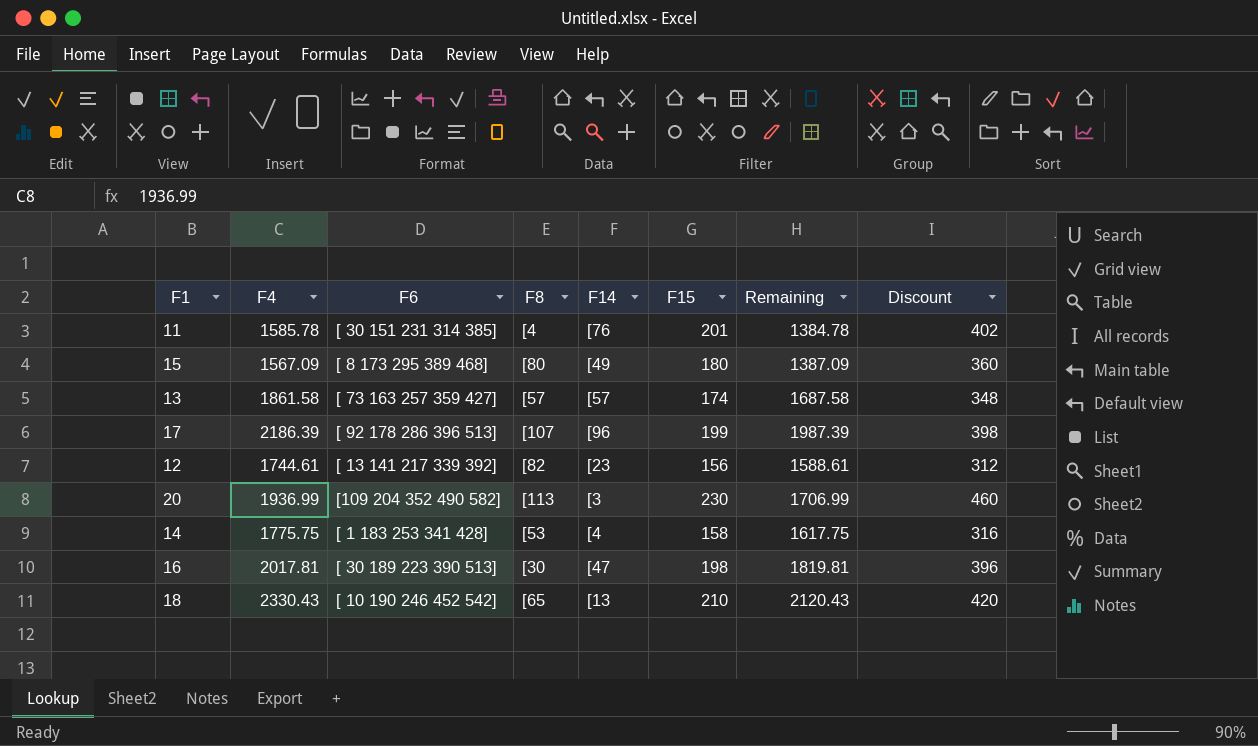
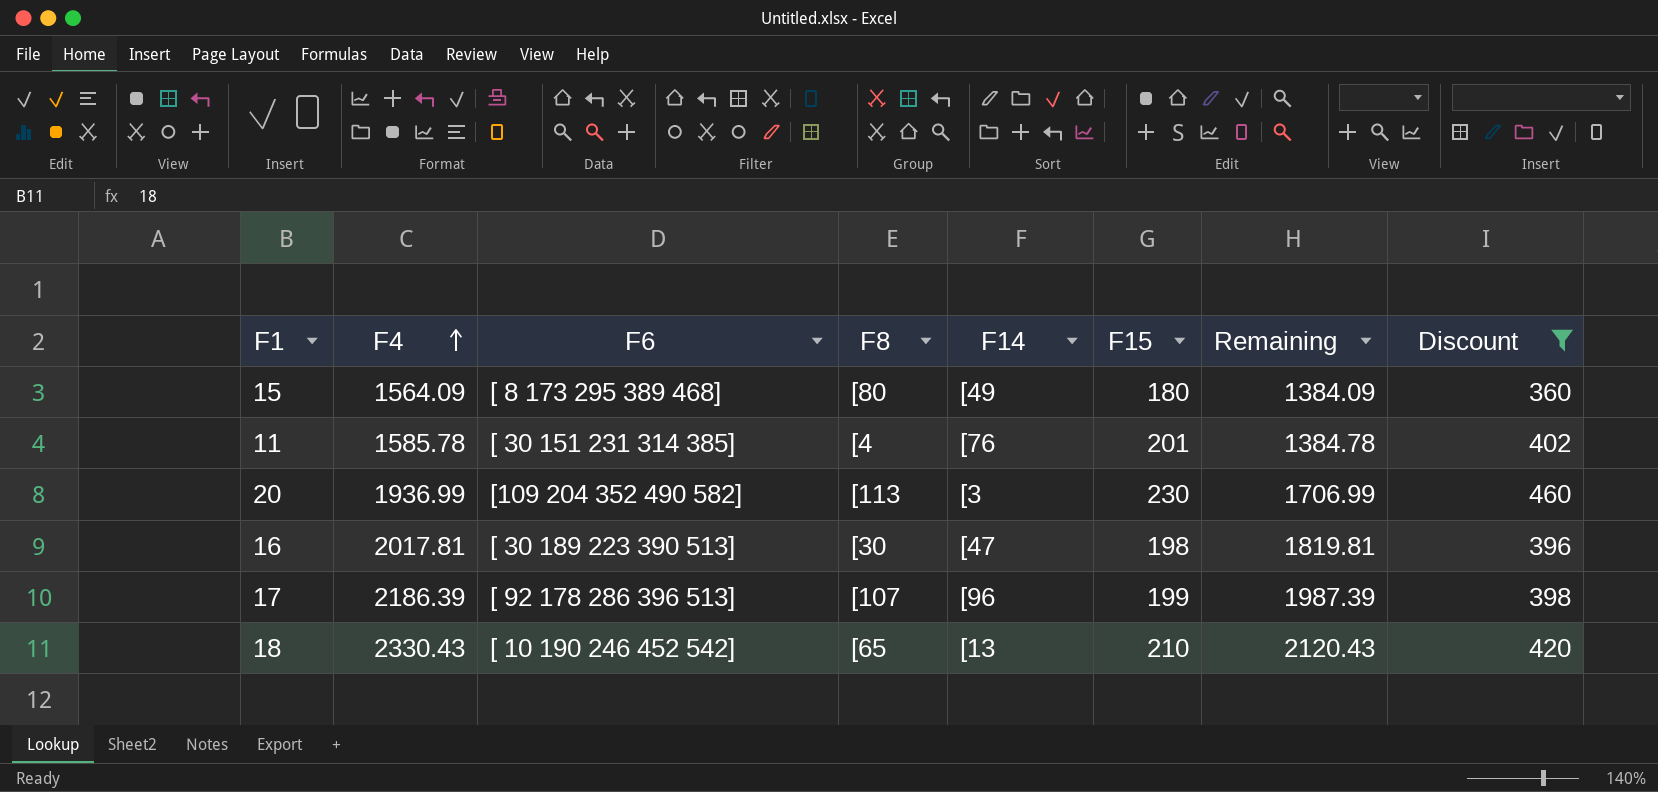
filter: none -> Discount >= 360
row order: none -> F4 ascending
15 | F4: 1567.09 -> 1564.09
15 | Remaining: 1387.09 -> 1384.09

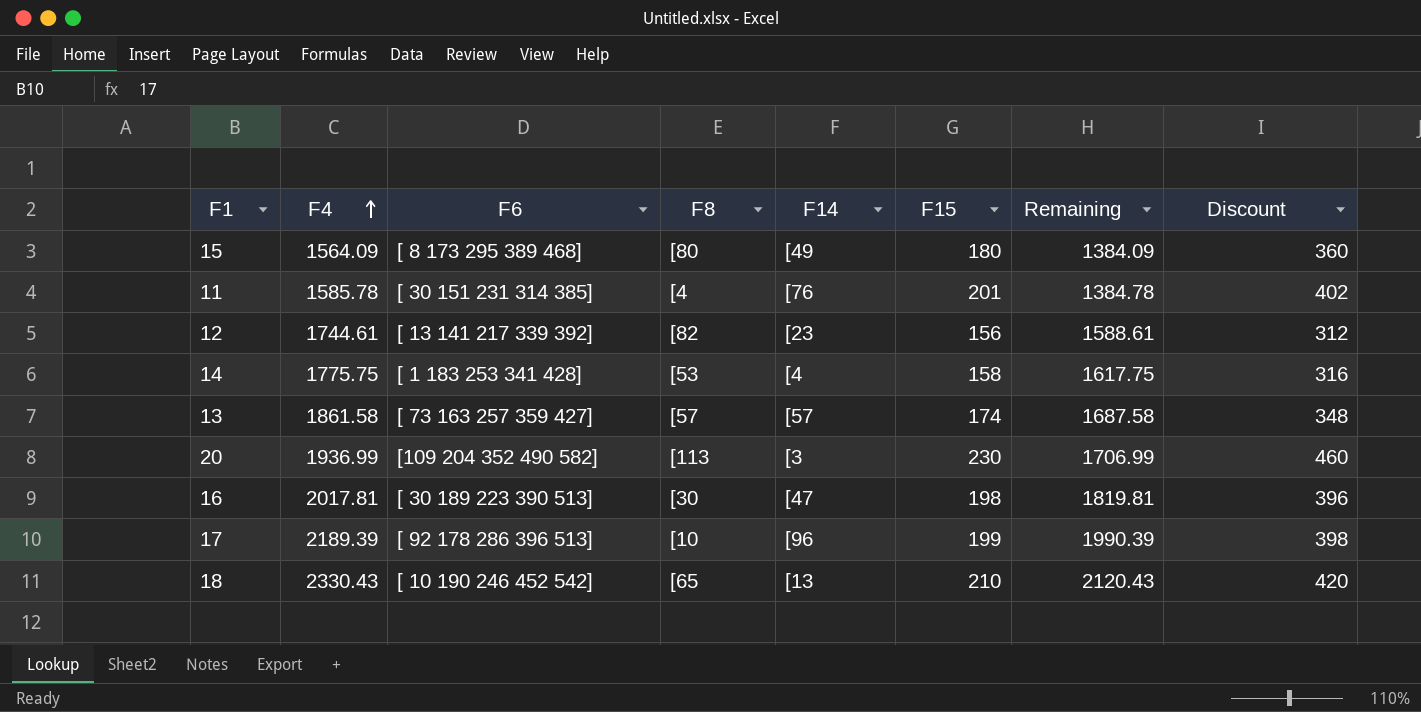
filter: Discount >= 360 -> none
17 | F4: 2186.39 -> 2189.39
17 | F8: [107 -> [10
17 | Remaining: 1987.39 -> 1990.39

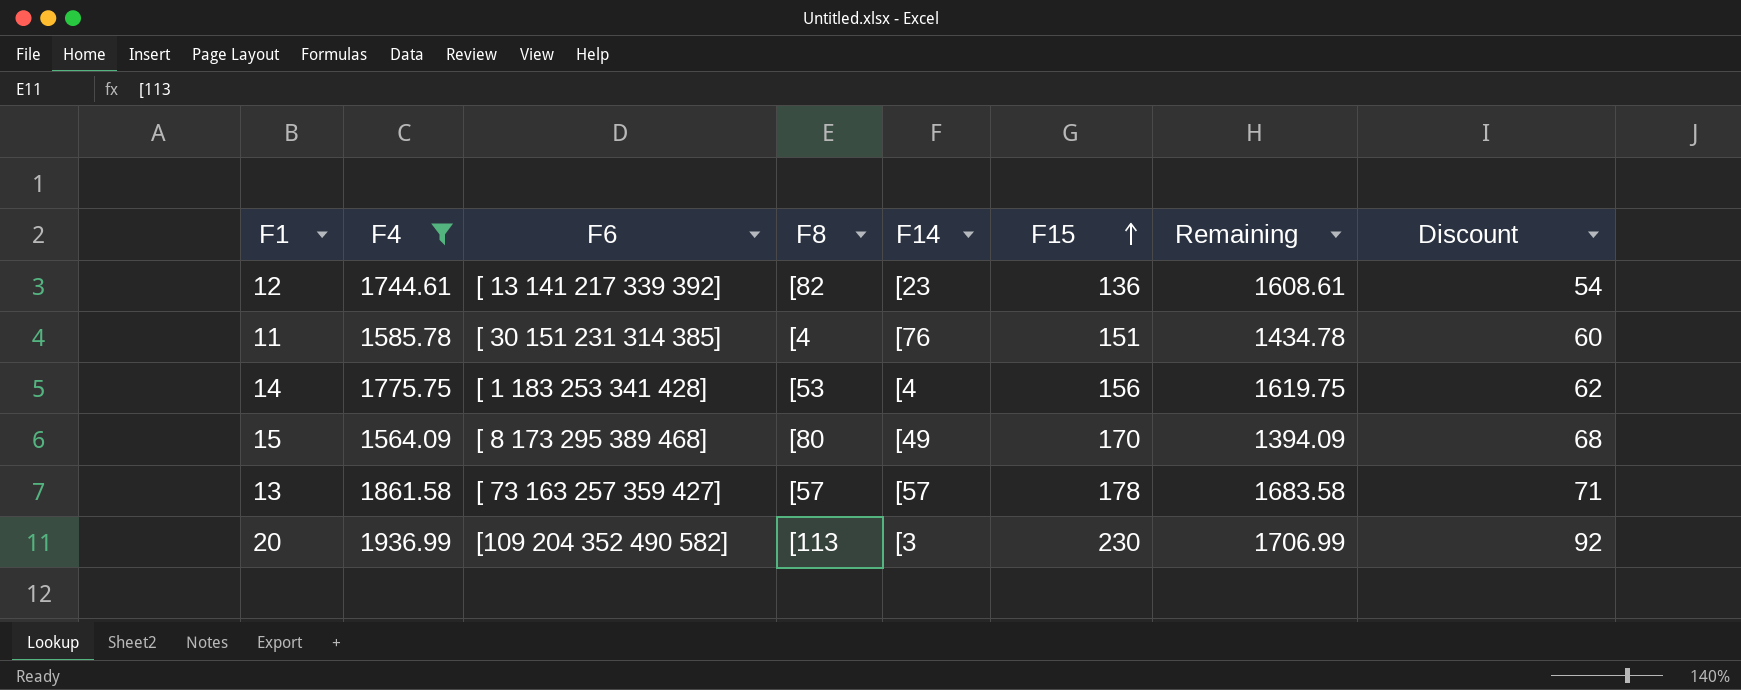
filter: none -> F4 <= 1936.99
row order: F4 ascending -> F15 ascending
column Discount | formula: [F15] * 2 -> [F15] * 0.4
12 | F15: 156 -> 136
12 | Remaining: 1588.61 -> 1608.61
11 | F15: 201 -> 151
11 | Remaining: 1384.78 -> 1434.78
14 | F15: 158 -> 156
14 | Remaining: 1617.75 -> 1619.75
15 | F15: 180 -> 170
15 | Remaining: 1384.09 -> 1394.09
13 | F15: 174 -> 178
13 | Remaining: 1687.58 -> 1683.58

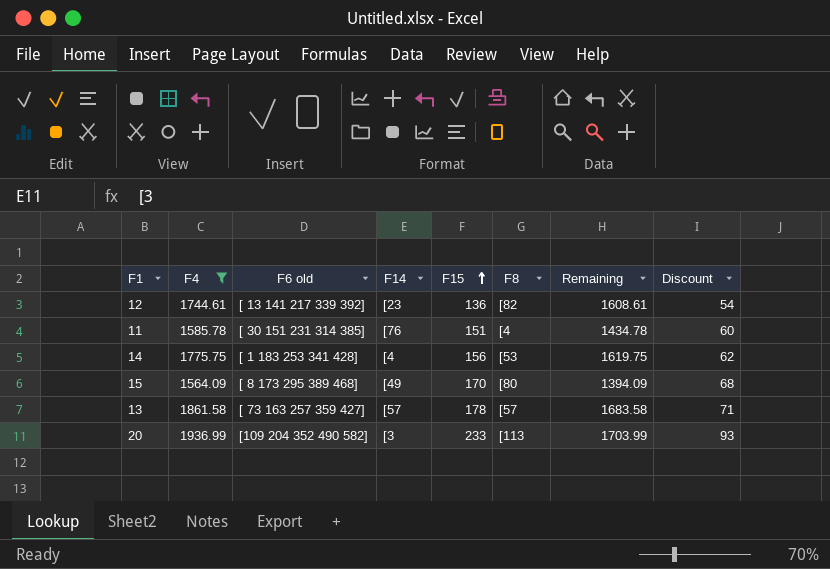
column name: F6 -> F6 old
column F8 | position: 4 -> 6
20 | F15: 230 -> 233
20 | Remaining: 1706.99 -> 1703.99
20 | Discount: 92 -> 93

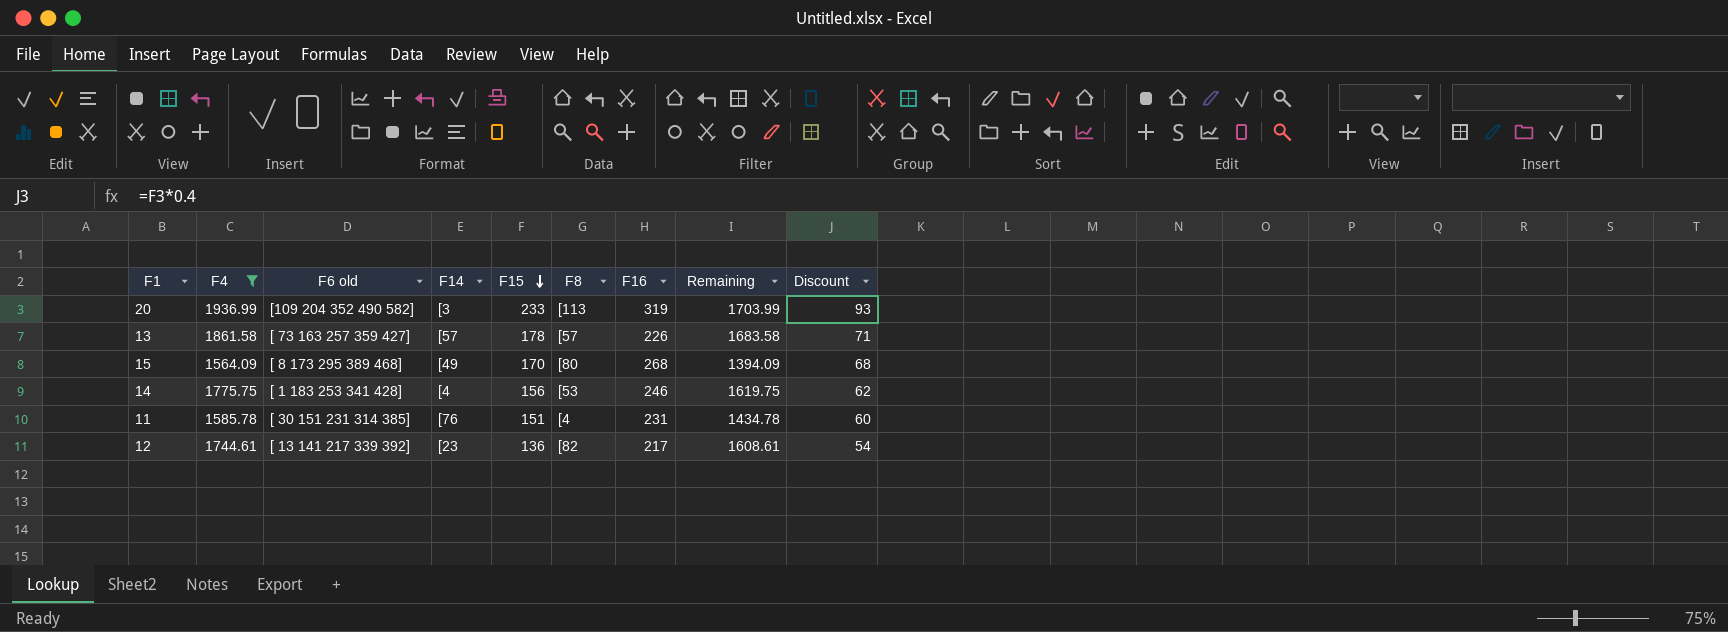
row order: F15 ascending -> F15 descending
column F16 | position: none -> 7

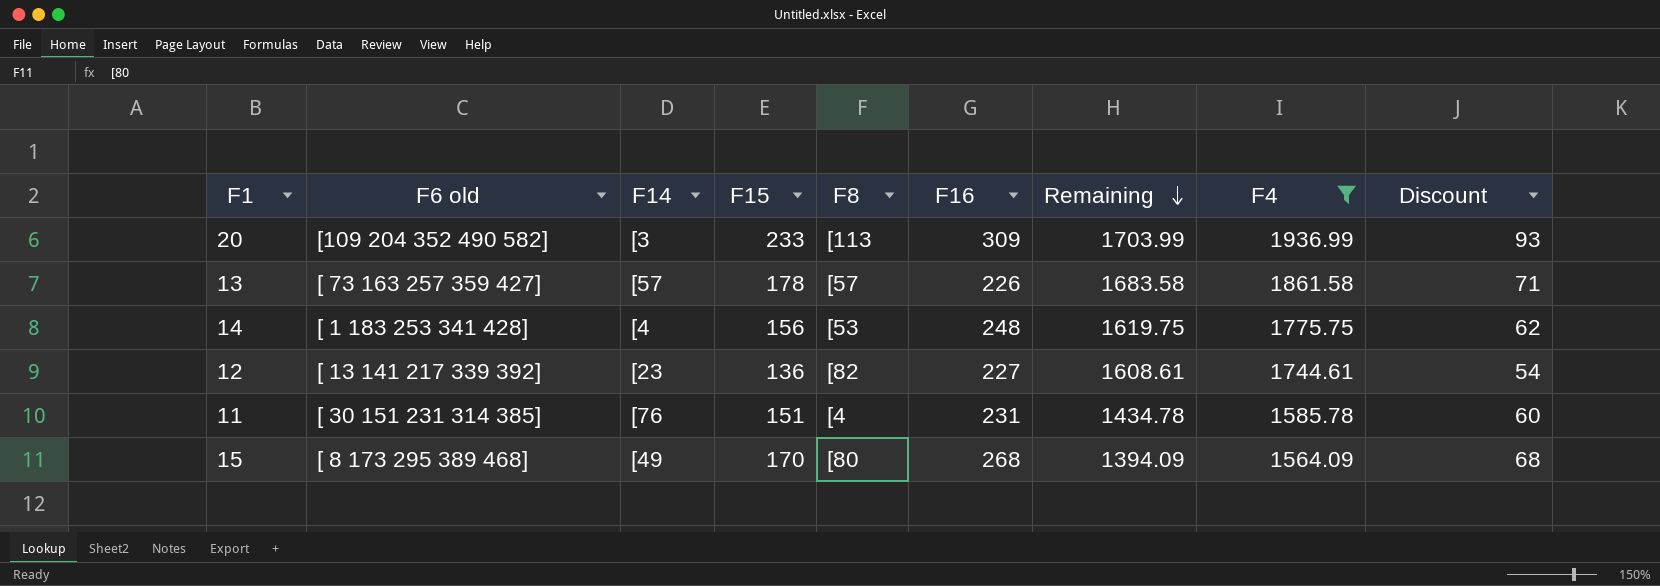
row order: F15 descending -> Remaining descending
column F4 | position: 2 -> 8
20 | F16: 319 -> 309
14 | F16: 246 -> 248
12 | F16: 217 -> 227

